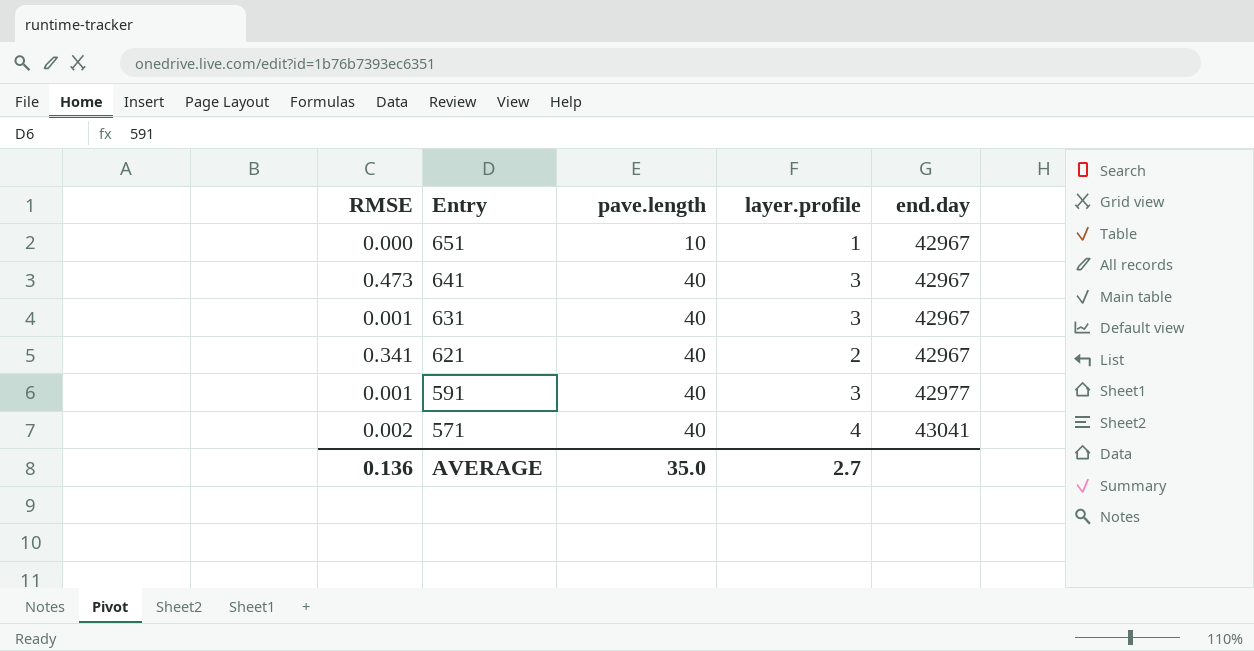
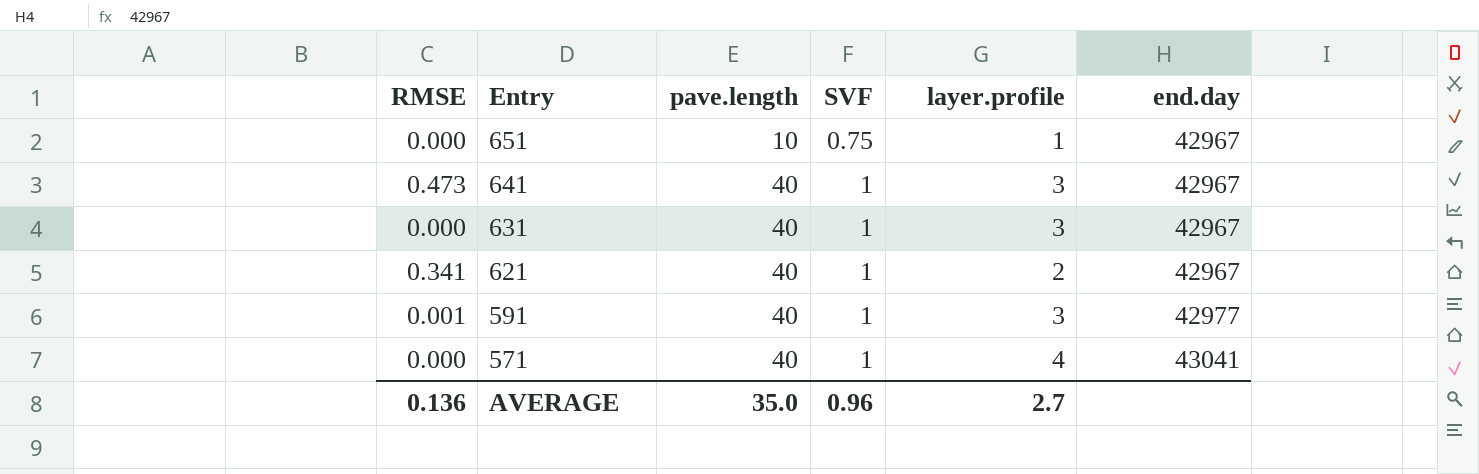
column SVF | position: none -> 4
631 | RMSE: 0.001 -> 0.000
571 | RMSE: 0.002 -> 0.000

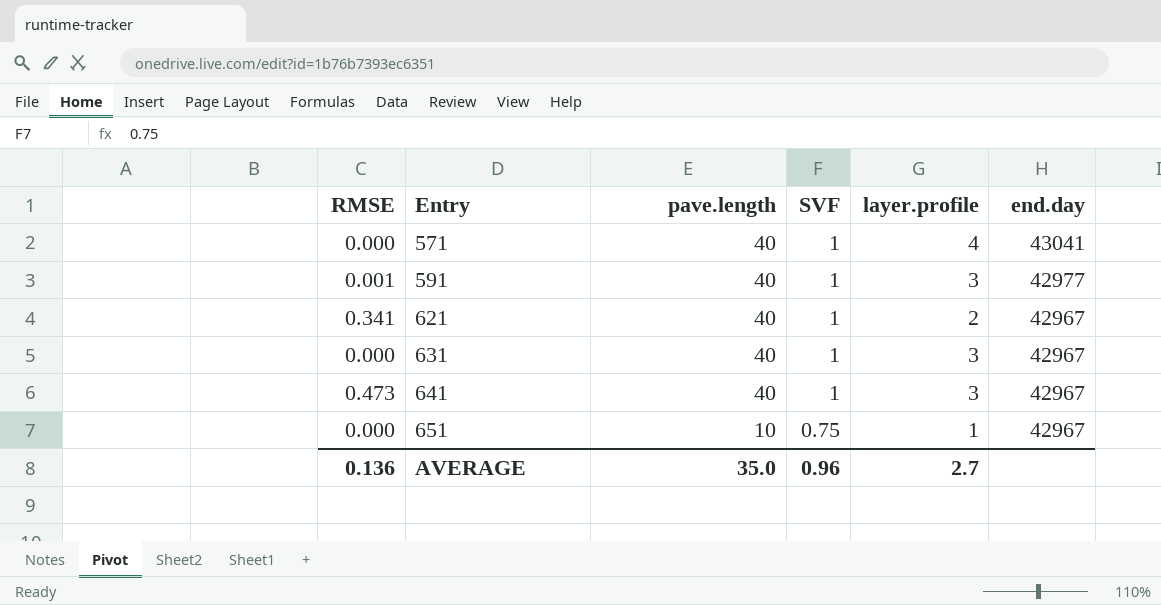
row order: Entry descending -> Entry ascending

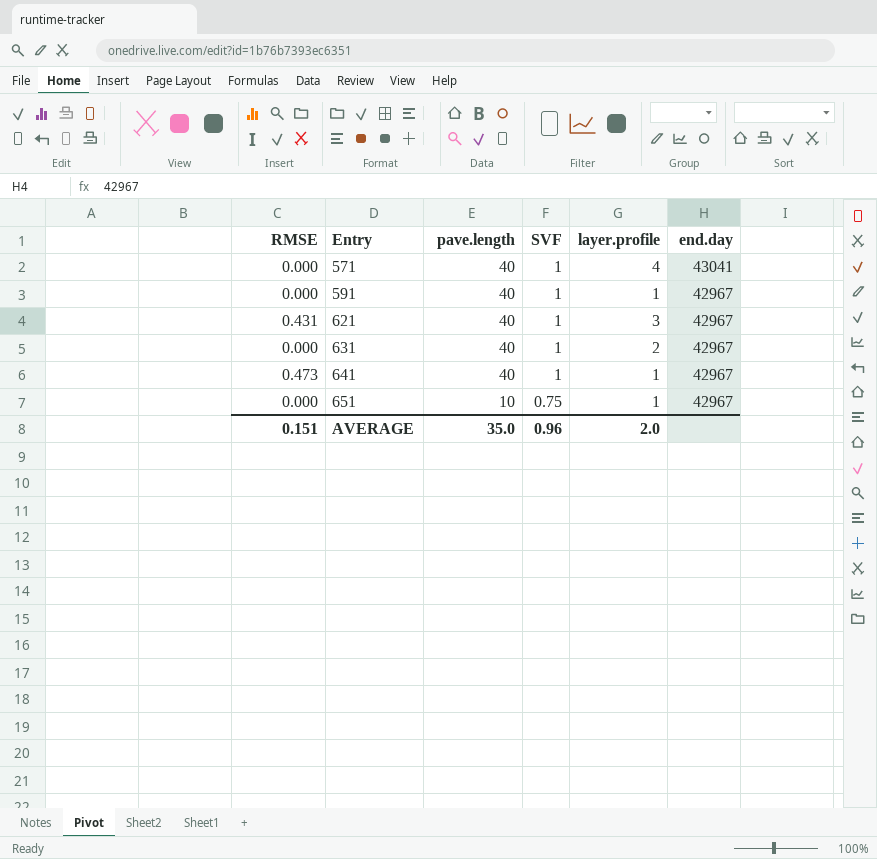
591 | RMSE: 0.001 -> 0.000
591 | layer.profile: 3 -> 1
591 | end.day: 42977 -> 42967
621 | RMSE: 0.341 -> 0.431
621 | layer.profile: 2 -> 3
631 | layer.profile: 3 -> 2
641 | layer.profile: 3 -> 1
AVERAGE | RMSE: 0.136 -> 0.151
AVERAGE | layer.profile: 2.7 -> 2.0

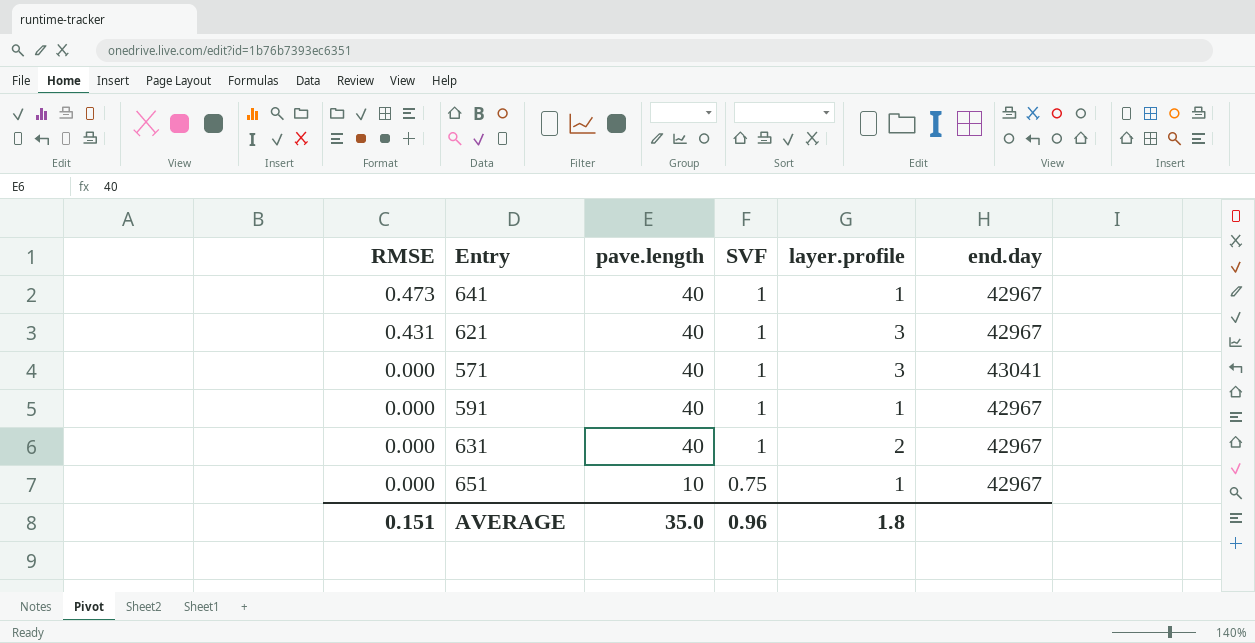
row order: Entry ascending -> RMSE descending
571 | layer.profile: 4 -> 3
AVERAGE | layer.profile: 2.0 -> 1.8

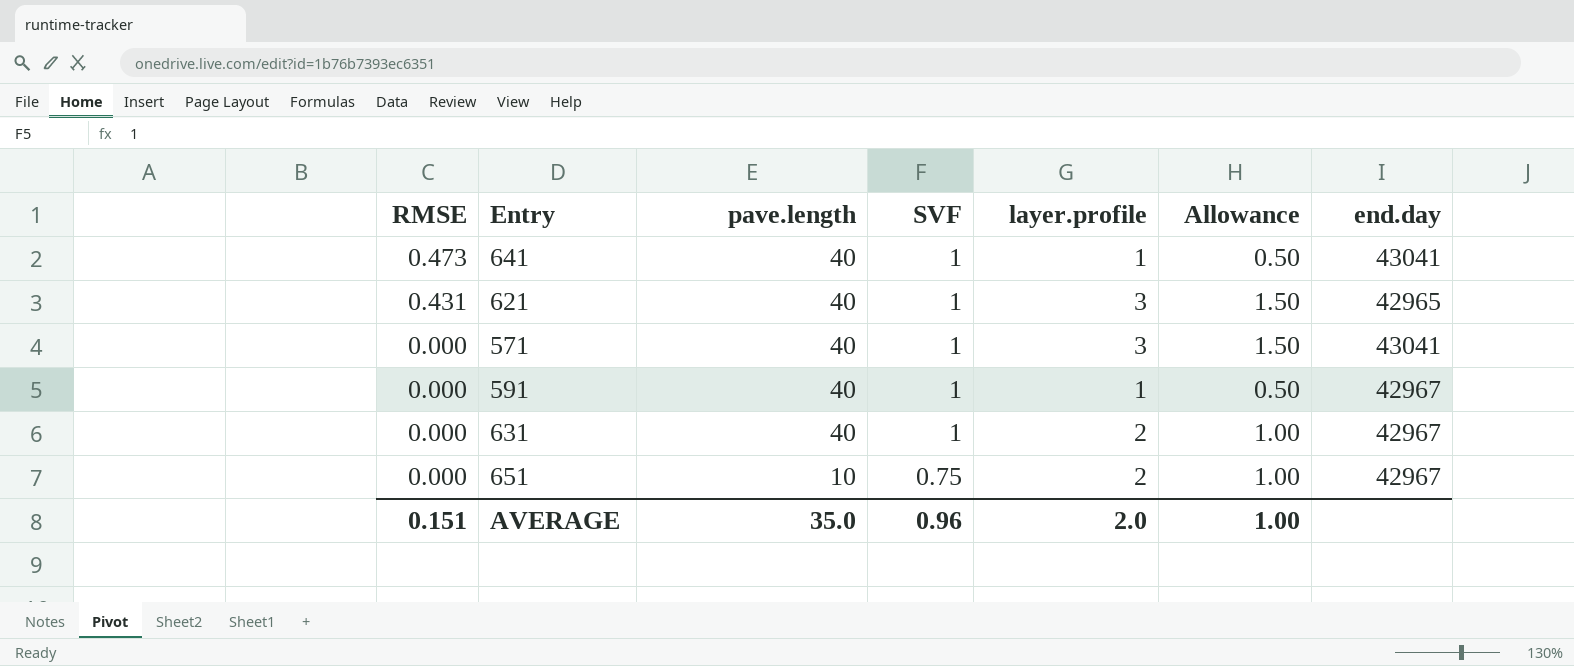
column Allowance | formula: none -> [layer.profile] * 0.5
641 | end.day: 42967 -> 43041
621 | end.day: 42967 -> 42965
651 | layer.profile: 1 -> 2
AVERAGE | layer.profile: 1.8 -> 2.0

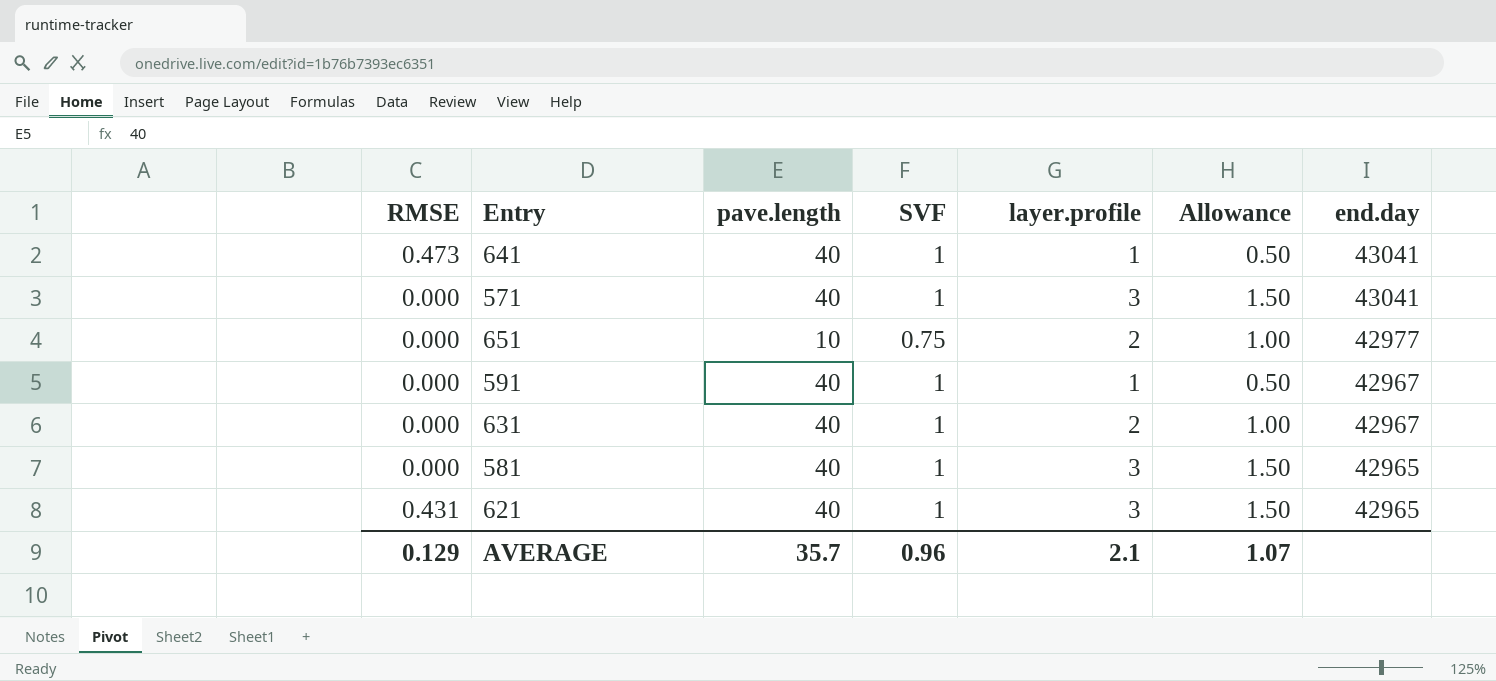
row order: RMSE descending -> end.day descending
651 | end.day: 42967 -> 42977
row 581: none -> 0.000 | 40 | 1 | 3 | 1.50 | 42965
AVERAGE | RMSE: 0.151 -> 0.129
AVERAGE | pave.length: 35.0 -> 35.7
AVERAGE | layer.profile: 2.0 -> 2.1
AVERAGE | Allowance: 1.00 -> 1.07

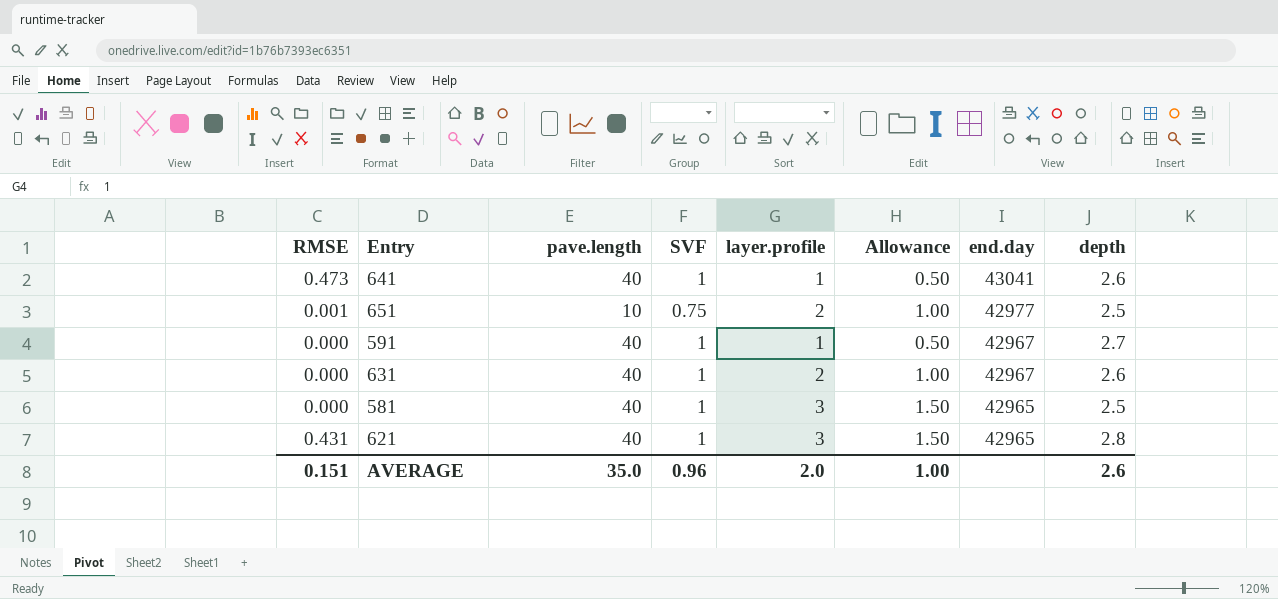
column depth | position: none -> 8
row 571: 0.000 | 40 | 1 | 3 | 1.50 | 43041 -> none
651 | RMSE: 0.000 -> 0.001
AVERAGE | RMSE: 0.129 -> 0.151
AVERAGE | pave.length: 35.7 -> 35.0
AVERAGE | layer.profile: 2.1 -> 2.0
AVERAGE | Allowance: 1.07 -> 1.00

